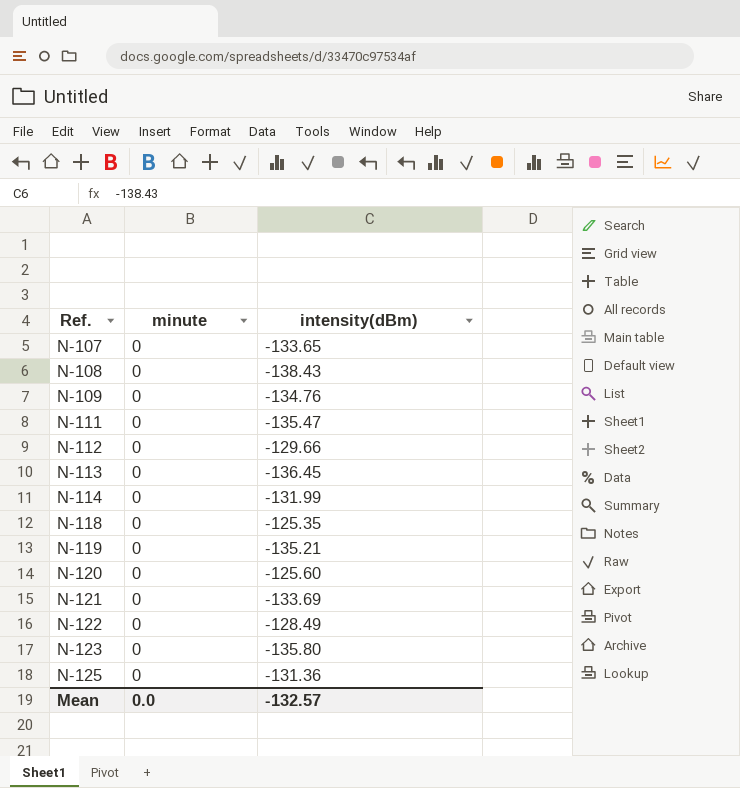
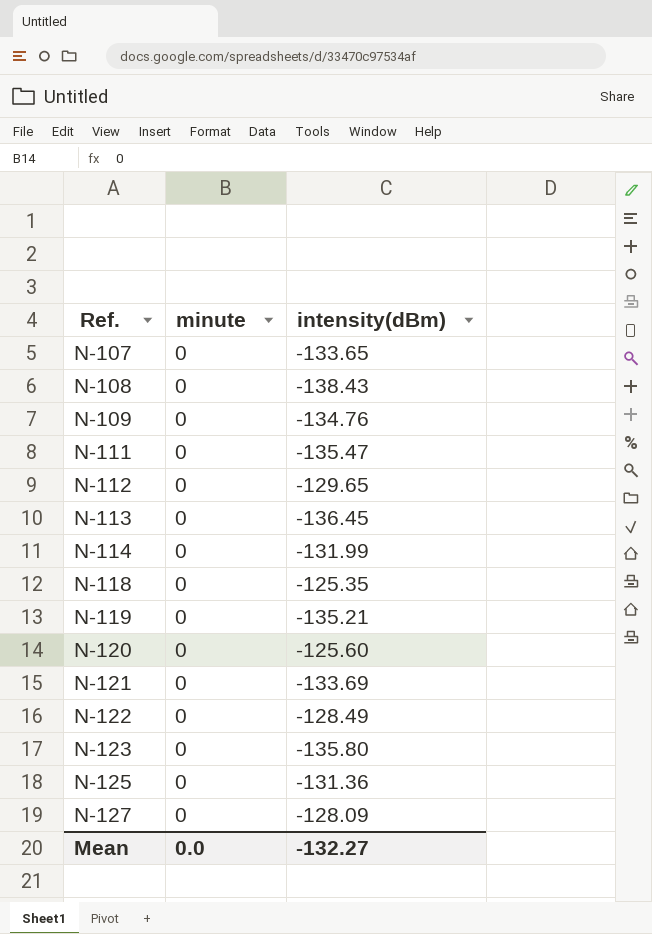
N-112 | intensity(dBm): -129.66 -> -129.65
row N-127: none -> 0 | -128.09
Mean | intensity(dBm): -132.57 -> -132.27

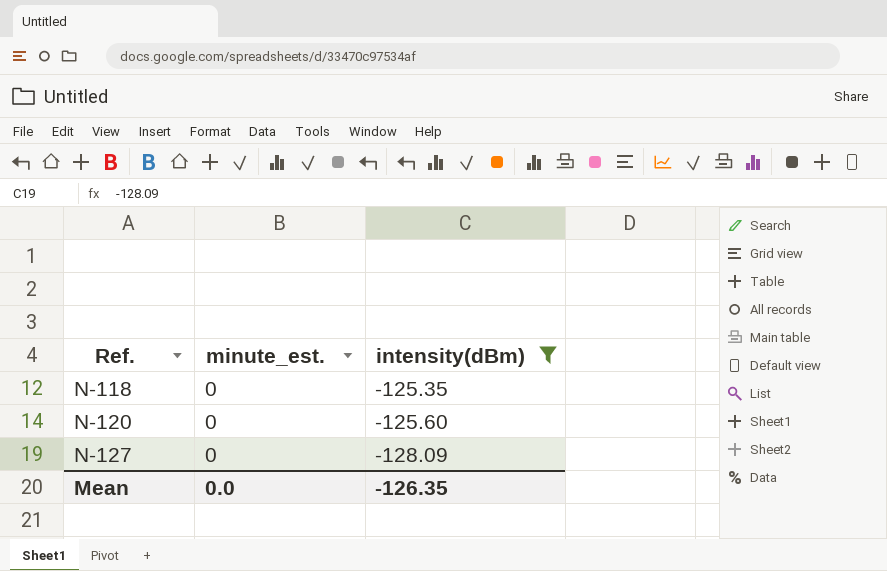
filter: none -> intensity(dBm) >= -128.09
column name: minute -> minute_est.
Mean | intensity(dBm): -132.27 -> -126.35

